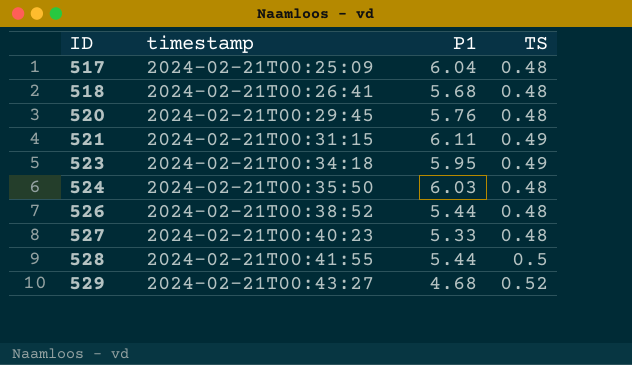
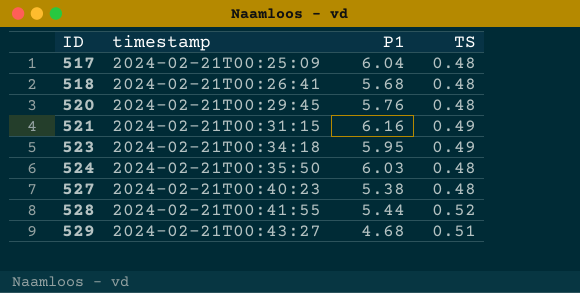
row 526: 2024-02-21T00:38:52 | 5.44 | 0.48 -> none
521 | P1: 6.11 -> 6.16
527 | P1: 5.33 -> 5.38
528 | TS: 0.5 -> 0.52
529 | TS: 0.52 -> 0.51

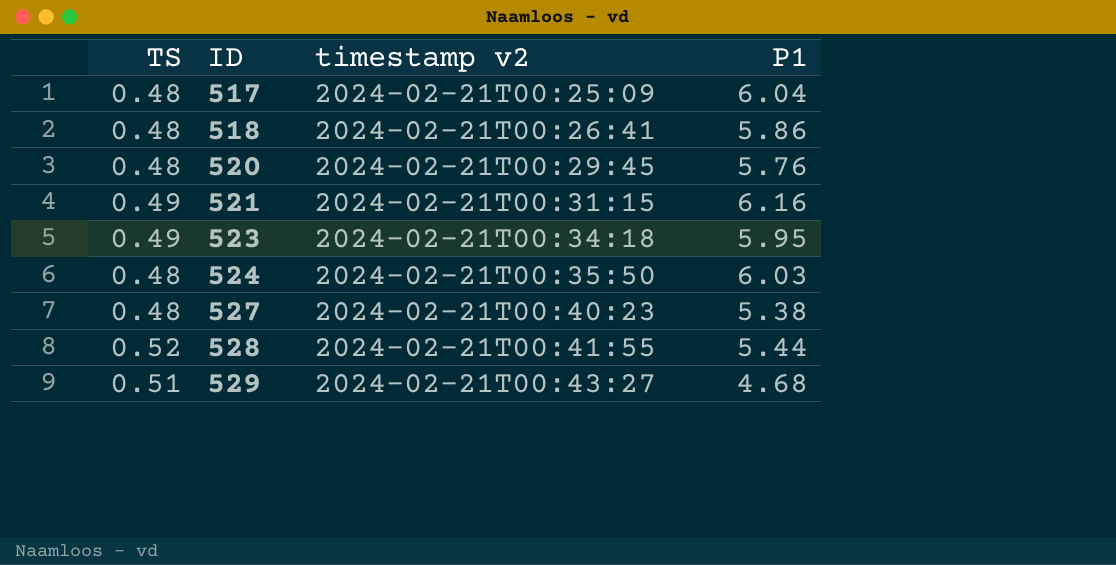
column TS | position: 4 -> 1
column name: timestamp -> timestamp v2
518 | P1: 5.68 -> 5.86

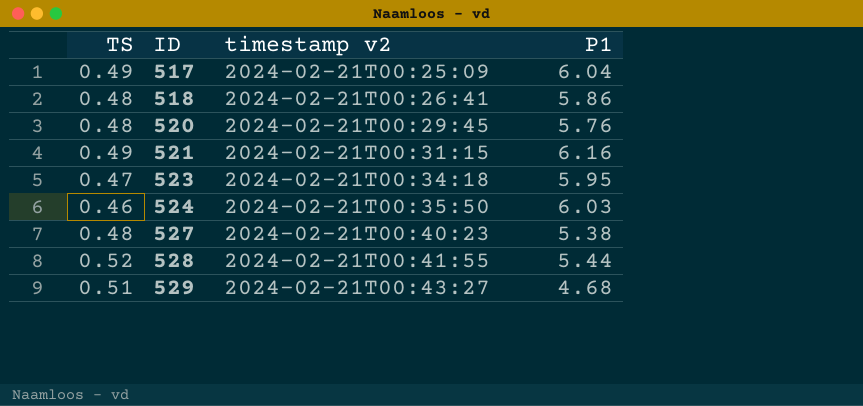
517 | TS: 0.48 -> 0.49
523 | TS: 0.49 -> 0.47
524 | TS: 0.48 -> 0.46

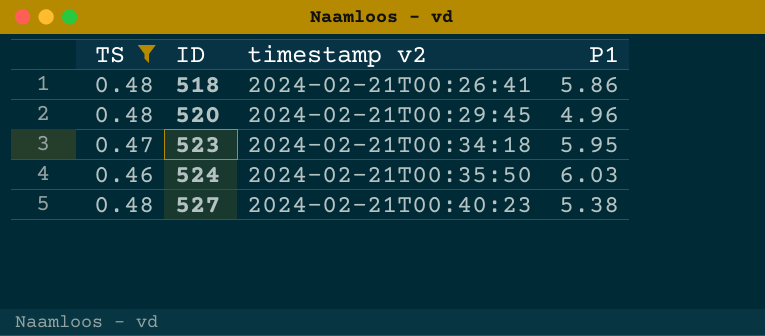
filter: none -> TS <= 0.48
520 | P1: 5.76 -> 4.96

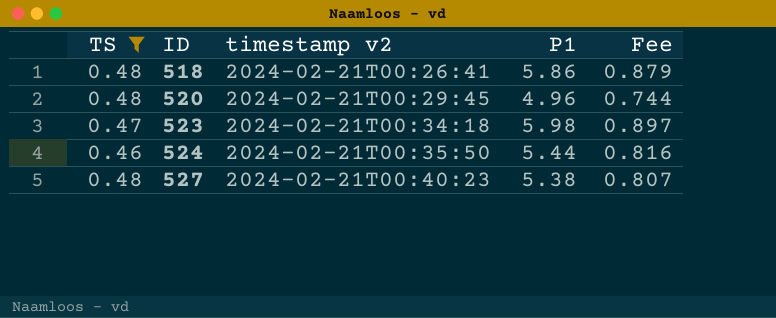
column Fee | formula: none -> [P1] * 0.15
523 | P1: 5.95 -> 5.98
524 | P1: 6.03 -> 5.44

